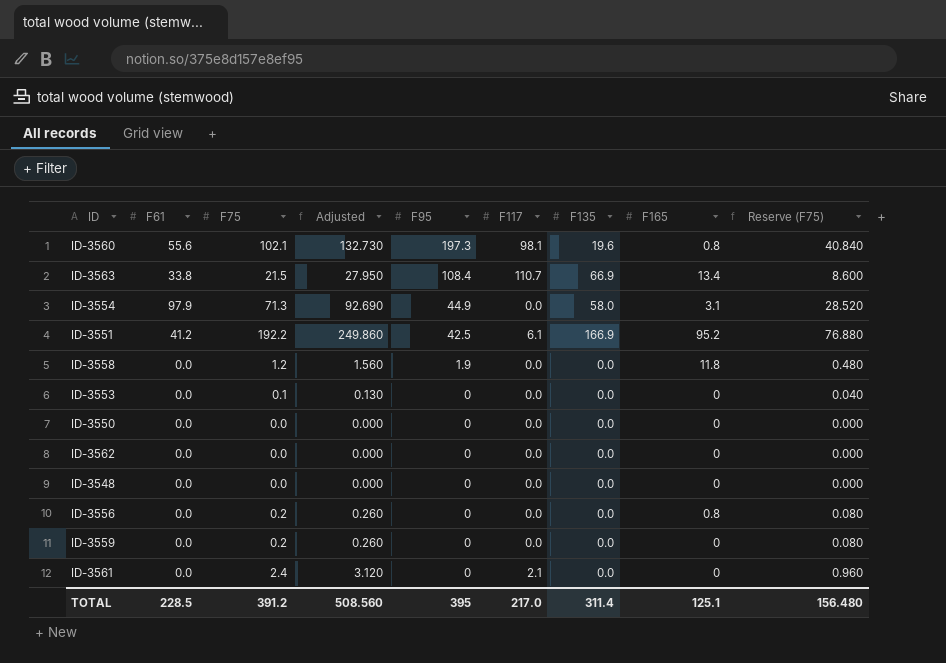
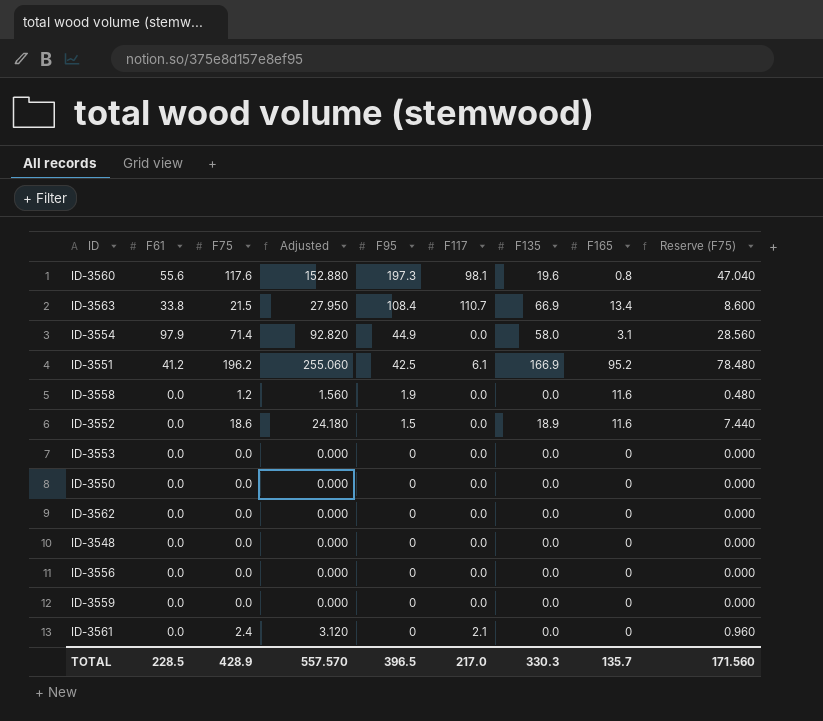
ID-3560 | F75: 102.1 -> 117.6
ID-3560 | Adjusted: 132.730 -> 152.880
ID-3560 | Reserve (F75): 40.840 -> 47.040
ID-3554 | F75: 71.3 -> 71.4
ID-3554 | Adjusted: 92.690 -> 92.820
ID-3554 | Reserve (F75): 28.520 -> 28.560
ID-3551 | F75: 192.2 -> 196.2
ID-3551 | Adjusted: 249.860 -> 255.060
ID-3551 | Reserve (F75): 76.880 -> 78.480
ID-3558 | F165: 11.8 -> 11.6
row ID-3552: none -> 0.0 | 18.6 | 24.180 | 1.5 | 0.0 | 18.9 | 11.6 | 7.440
ID-3553 | F75: 0.1 -> 0.0
ID-3553 | Adjusted: 0.130 -> 0.000
ID-3553 | Reserve (F75): 0.040 -> 0.000
ID-3556 | F75: 0.2 -> 0.0
ID-3556 | Adjusted: 0.260 -> 0.000
ID-3556 | F165: 0.8 -> 0
ID-3556 | Reserve (F75): 0.080 -> 0.000
ID-3559 | F75: 0.2 -> 0.0
ID-3559 | Adjusted: 0.260 -> 0.000
ID-3559 | Reserve (F75): 0.080 -> 0.000
TOTAL | F75: 391.2 -> 428.9
TOTAL | Adjusted: 508.560 -> 557.570
TOTAL | F95: 395 -> 396.5
TOTAL | F135: 311.4 -> 330.3
TOTAL | F165: 125.1 -> 135.7
TOTAL | Reserve (F75): 156.480 -> 171.560

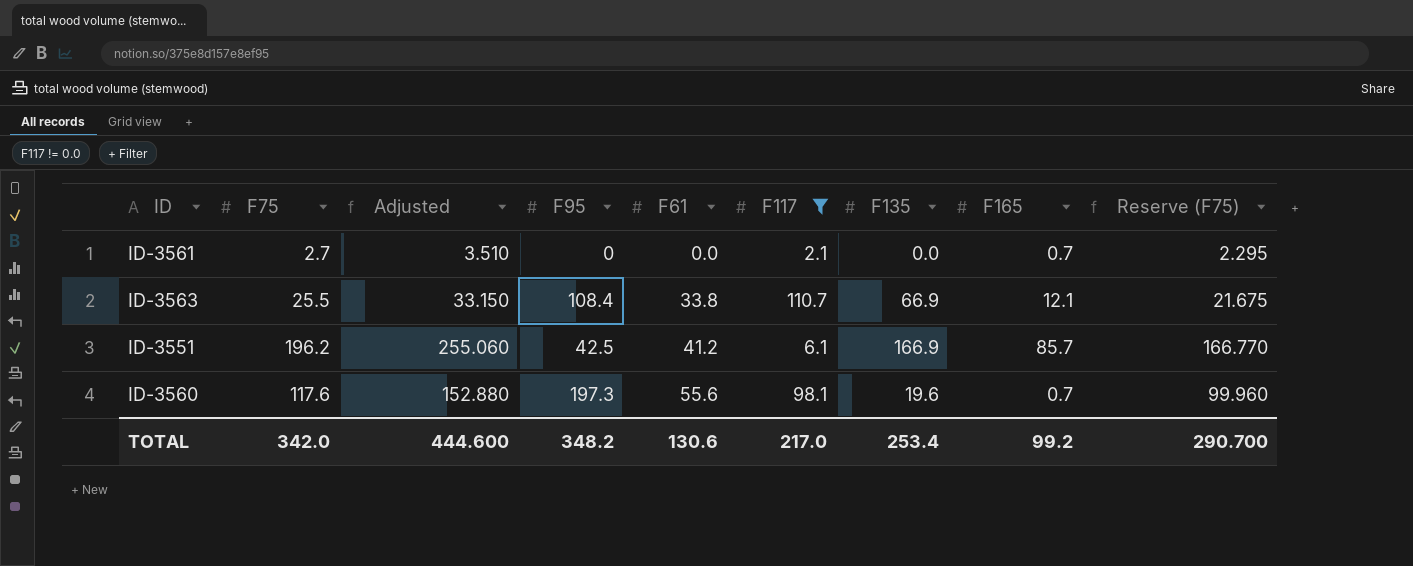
filter: none -> F117 != 0.0
row order: F95 descending -> F61 ascending
column F61 | position: 2 -> 5
column Reserve (F75) | formula: [F75] * 0.4 -> [F75] * 0.85
ID-3561 | F75: 2.4 -> 2.7
ID-3561 | Adjusted: 3.120 -> 3.510
ID-3561 | F165: 0 -> 0.7
ID-3563 | F75: 21.5 -> 25.5
ID-3563 | Adjusted: 27.950 -> 33.150
ID-3563 | F165: 13.4 -> 12.1
ID-3551 | F165: 95.2 -> 85.7
ID-3560 | F165: 0.8 -> 0.7
TOTAL | F75: 428.9 -> 342.0
TOTAL | Adjusted: 557.570 -> 444.600
TOTAL | F95: 396.5 -> 348.2
TOTAL | F61: 228.5 -> 130.6
TOTAL | F135: 330.3 -> 253.4
TOTAL | F165: 135.7 -> 99.2
TOTAL | Reserve (F75): 171.560 -> 290.700

